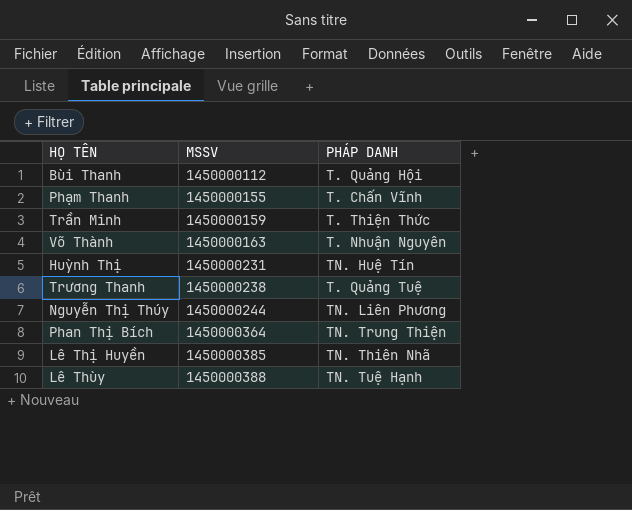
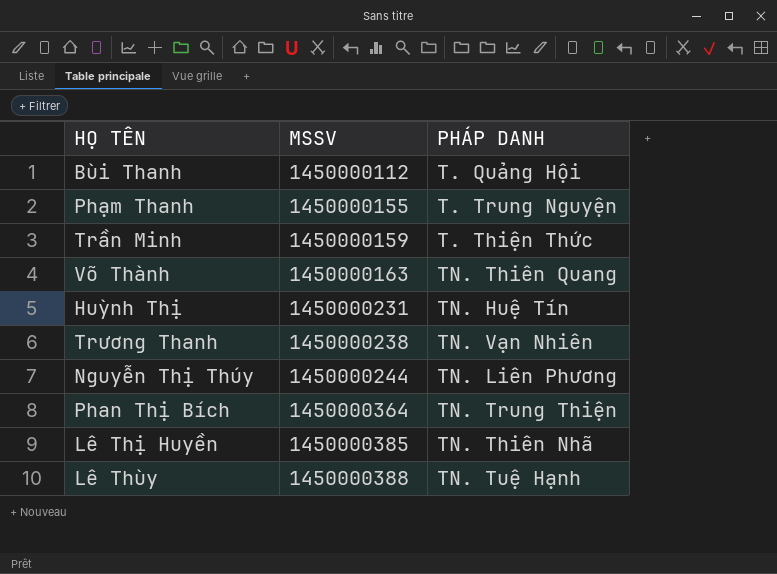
Phạm Thanh | PHÁP DANH: T. Chấn Vĩnh -> T. Trung Nguyện
Võ Thành | PHÁP DANH: T. Nhuận Nguyên -> TN. Thiên Quang
Trương Thanh | PHÁP DANH: T. Quảng Tuệ -> TN. Vạn Nhiên

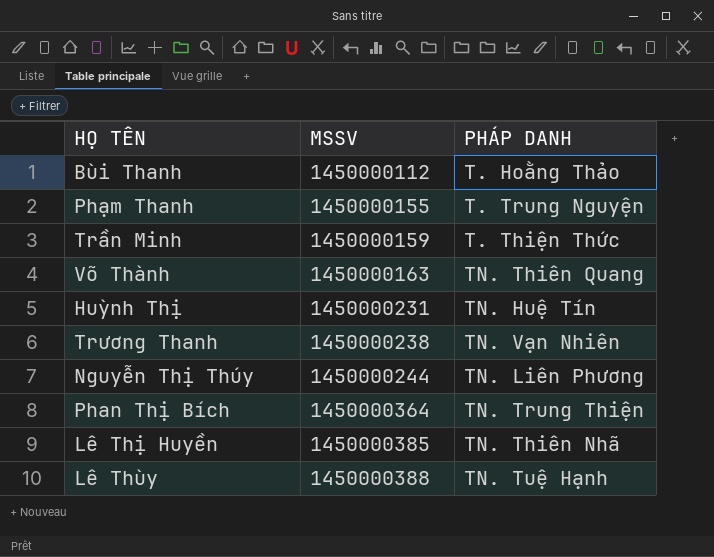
Bùi Thanh | PHÁP DANH: T. Quảng Hội -> T. Hoằng Thảo

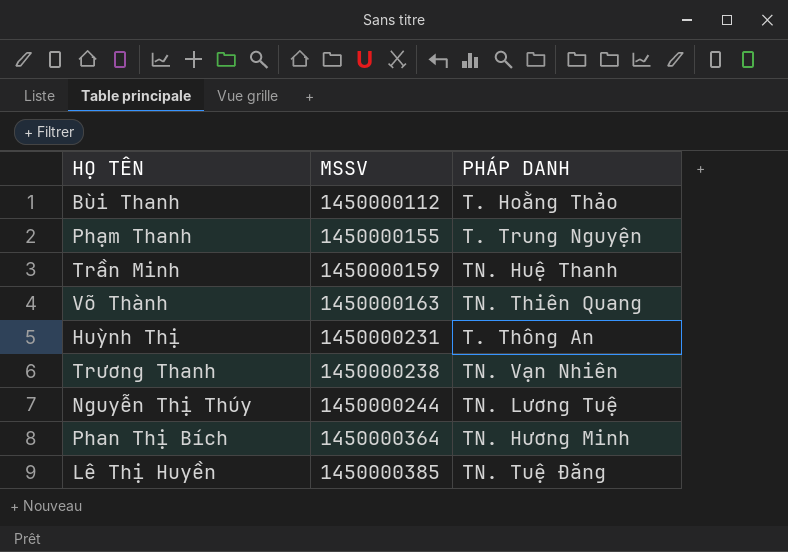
row Lê Thùy: 1450000388 | TN. Tuệ Hạnh -> none
Trần Minh | PHÁP DANH: T. Thiện Thức -> TN. Huệ Thanh
Huỳnh Thị | PHÁP DANH: TN. Huệ Tín -> T. Thông An
Nguyễn Thị Thúy | PHÁP DANH: TN. Liên Phương -> TN. Lương Tuệ
Phan Thị Bích | PHÁP DANH: TN. Trung Thiện -> TN. Hương Minh
Lê Thị Huyền | PHÁP DANH: TN. Thiên Nhã -> TN. Tuệ Đăng

